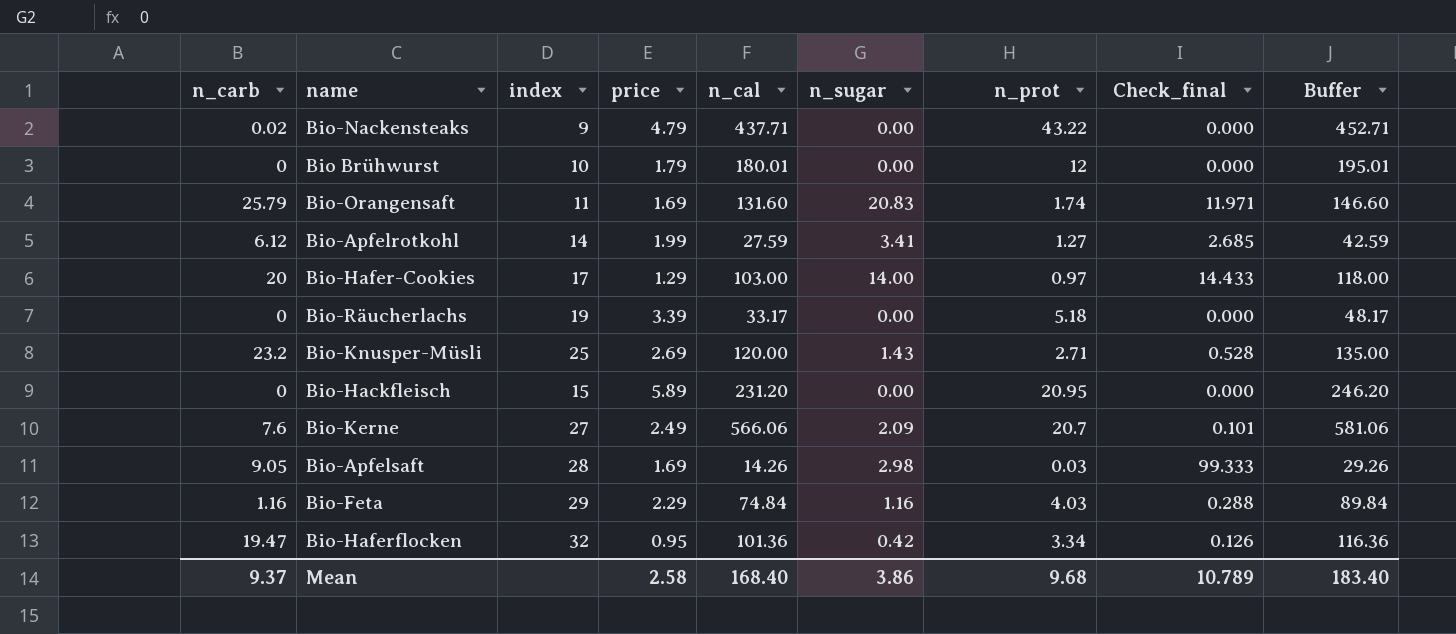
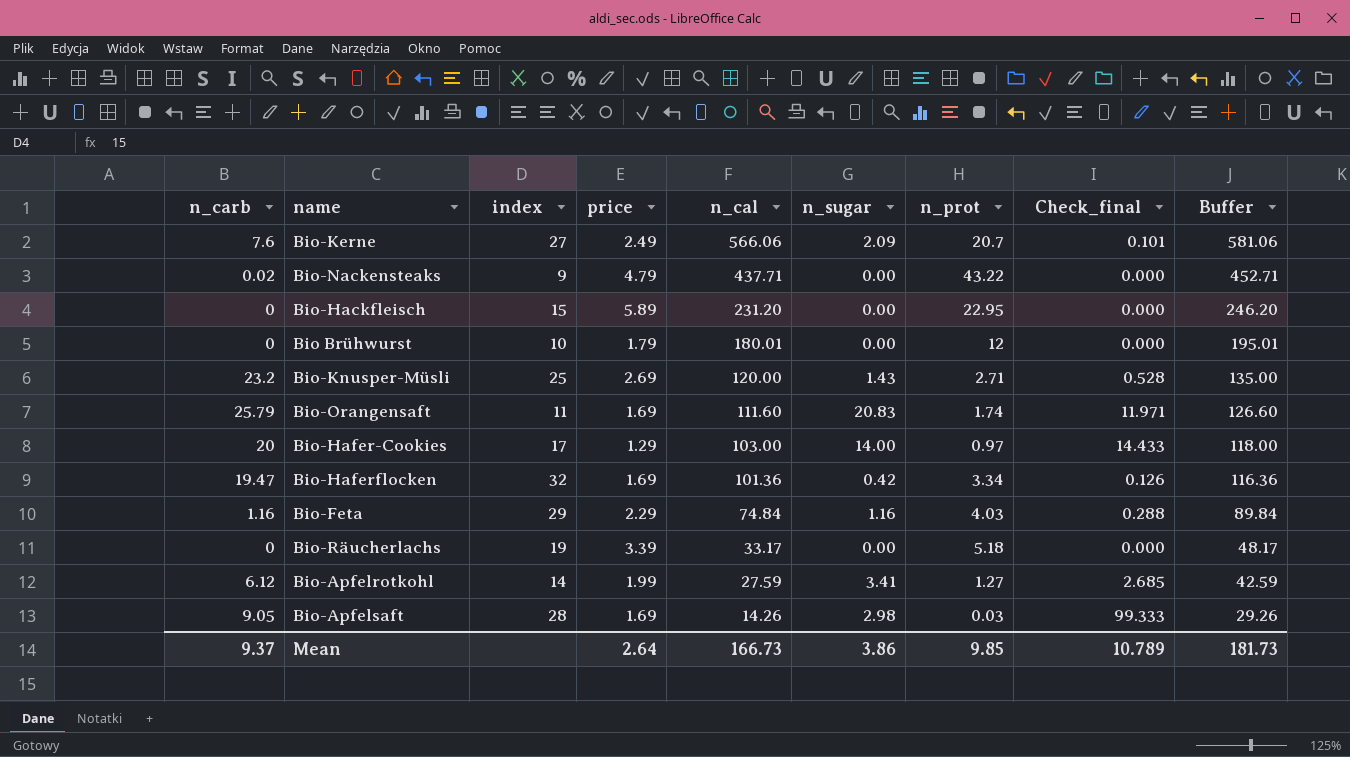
row order: none -> n_cal descending
Bio-Hackfleisch | n_prot: 20.95 -> 22.95
Bio-Orangensaft | n_cal: 131.60 -> 111.60
Bio-Orangensaft | Buffer: 146.60 -> 126.60
Bio-Haferflocken | price: 0.95 -> 1.69
Mean | price: 2.58 -> 2.64
Mean | n_cal: 168.40 -> 166.73
Mean | n_prot: 9.68 -> 9.85
Mean | Buffer: 183.40 -> 181.73

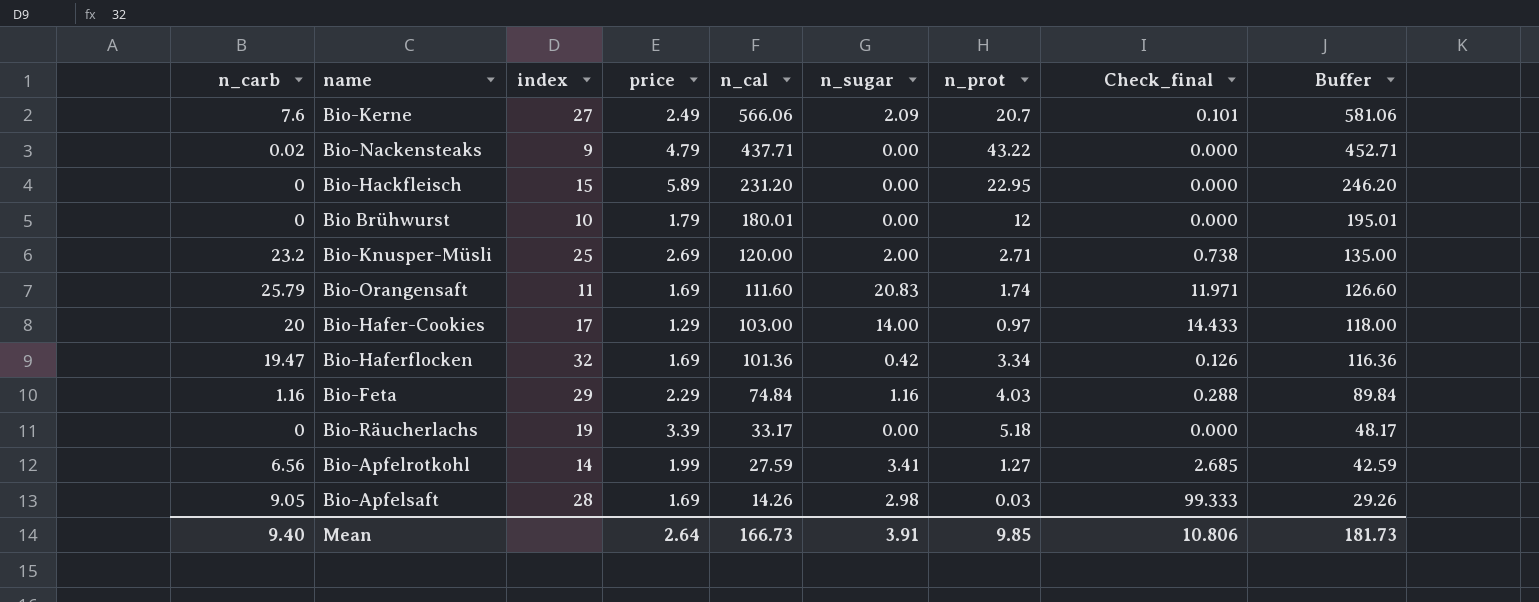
Bio-Knusper-Müsli | n_sugar: 1.43 -> 2.00
Bio-Knusper-Müsli | Check_final: 0.528 -> 0.738
Bio-Apfelrotkohl | n_carb: 6.12 -> 6.56
Mean | n_carb: 9.37 -> 9.40
Mean | n_sugar: 3.86 -> 3.91
Mean | Check_final: 10.789 -> 10.806

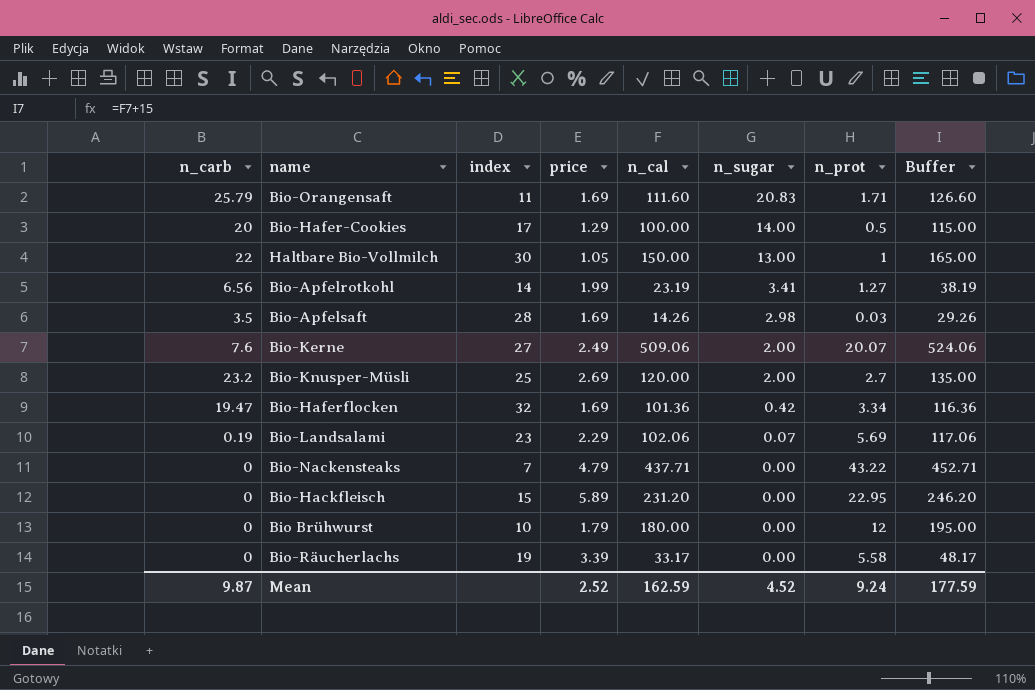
row order: n_cal descending -> n_sugar descending
column Check_final | formula: [n_sugar] / [n_prot] -> none
row Bio-Feta: 1.16 | 29 | 2.29 | 74.84 | 1.16 | 4.03 | 0.288 | 89.84 -> none
Bio-Orangensaft | n_prot: 1.74 -> 1.71
Bio-Hafer-Cookies | n_cal: 103.00 -> 100.00
Bio-Hafer-Cookies | n_prot: 0.97 -> 0.5
Bio-Hafer-Cookies | Buffer: 118.00 -> 115.00
row Haltbare Bio-Vollmilch: none -> 22 | 30 | 1.05 | 150.00 | 13.00 | 1 | 165.00
Bio-Apfelrotkohl | n_cal: 27.59 -> 23.19
Bio-Apfelrotkohl | Buffer: 42.59 -> 38.19
Bio-Apfelsaft | n_carb: 9.05 -> 3.5
Bio-Kerne | n_cal: 566.06 -> 509.06
Bio-Kerne | n_sugar: 2.09 -> 2.00
Bio-Kerne | n_prot: 20.7 -> 20.07
Bio-Kerne | Buffer: 581.06 -> 524.06
Bio-Knusper-Müsli | n_prot: 2.71 -> 2.7
row Bio-Landsalami: none -> 0.19 | 23 | 2.29 | 102.06 | 0.07 | 5.69 | 117.06
Bio-Nackensteaks | n_carb: 0.02 -> 0
Bio-Nackensteaks | index: 9 -> 7
Bio Brühwurst | n_cal: 180.01 -> 180.00
Bio Brühwurst | Buffer: 195.01 -> 195.00
Bio-Räucherlachs | n_prot: 5.18 -> 5.58
Mean | n_carb: 9.40 -> 9.87
Mean | price: 2.64 -> 2.52
Mean | n_cal: 166.73 -> 162.59
Mean | n_sugar: 3.91 -> 4.52
Mean | n_prot: 9.85 -> 9.24
Mean | Buffer: 181.73 -> 177.59

